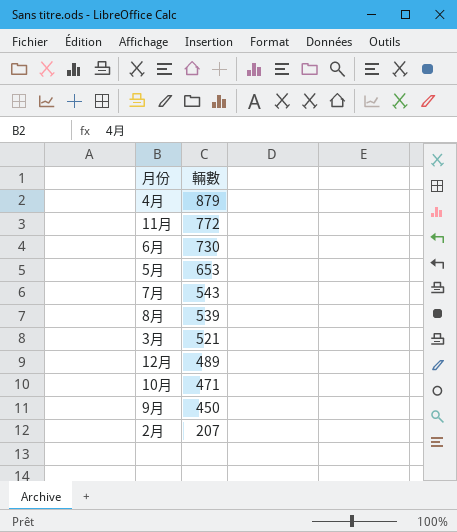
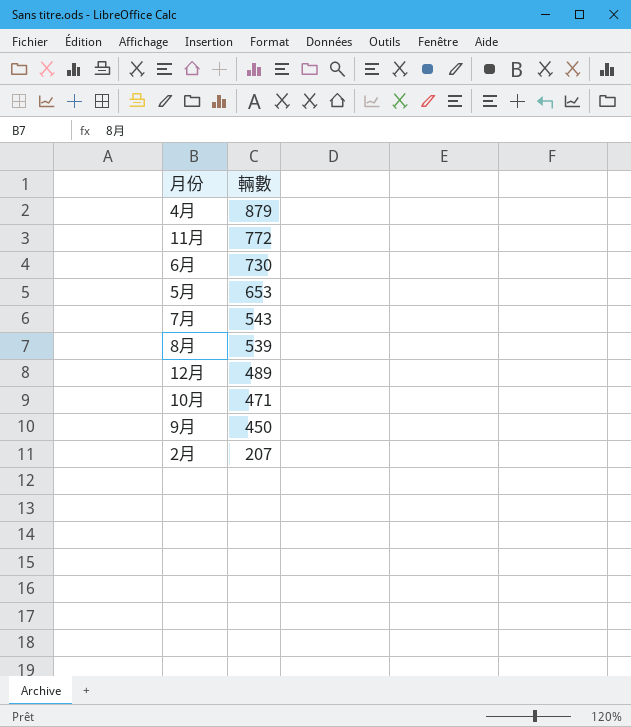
row 3月: 521 -> none

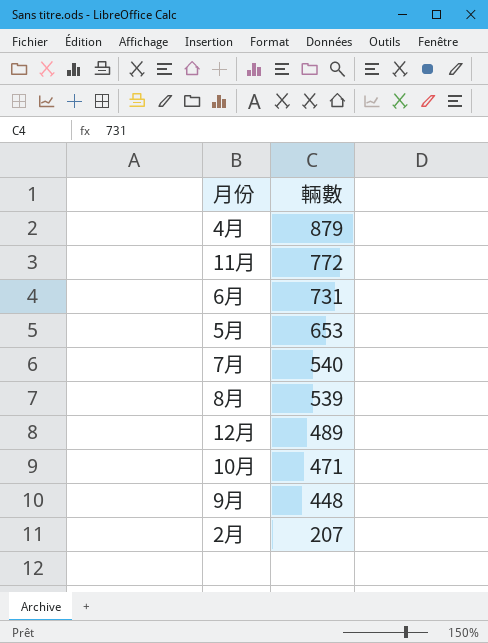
6月 | 輛數: 730 -> 731
7月 | 輛數: 543 -> 540
9月 | 輛數: 450 -> 448

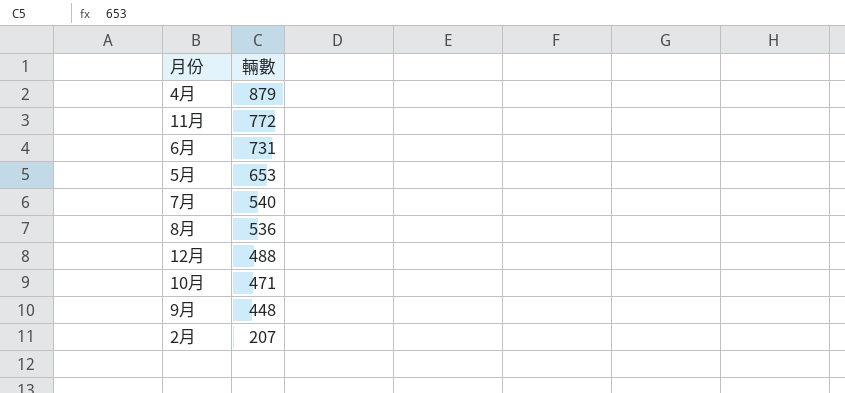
8月 | 輛數: 539 -> 536
12月 | 輛數: 489 -> 488

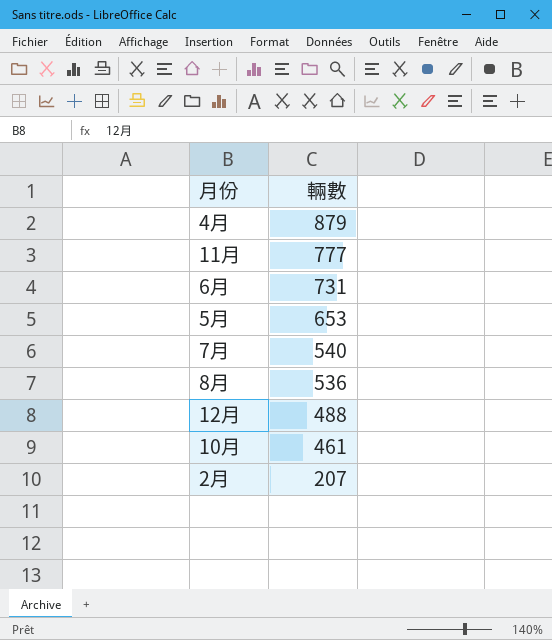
row 9月: 448 -> none
11月 | 輛數: 772 -> 777
10月 | 輛數: 471 -> 461

